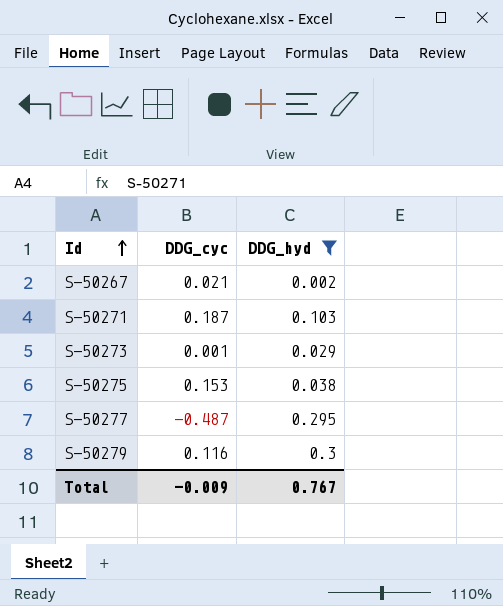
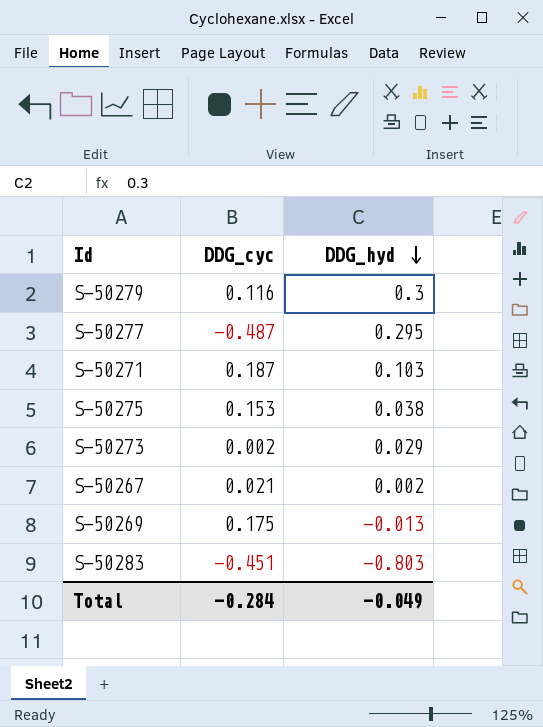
filter: DDG_hyd >= 0.002 -> none
row order: Id ascending -> DDG_hyd descending
S-50273 | DDG_cyc: 0.001 -> 0.002
Total | DDG_cyc: -0.009 -> -0.284
Total | DDG_hyd: 0.767 -> -0.049

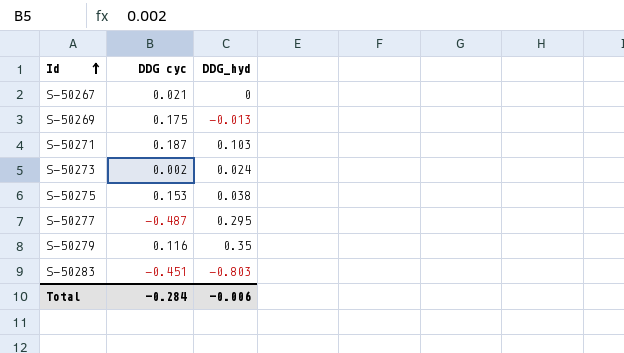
row order: DDG_hyd descending -> Id ascending
column name: DDG_cyc -> DDG cyc
S-50267 | DDG_hyd: 0.002 -> 0
S-50273 | DDG_hyd: 0.029 -> 0.024
S-50279 | DDG_hyd: 0.3 -> 0.35
Total | DDG_hyd: -0.049 -> -0.006

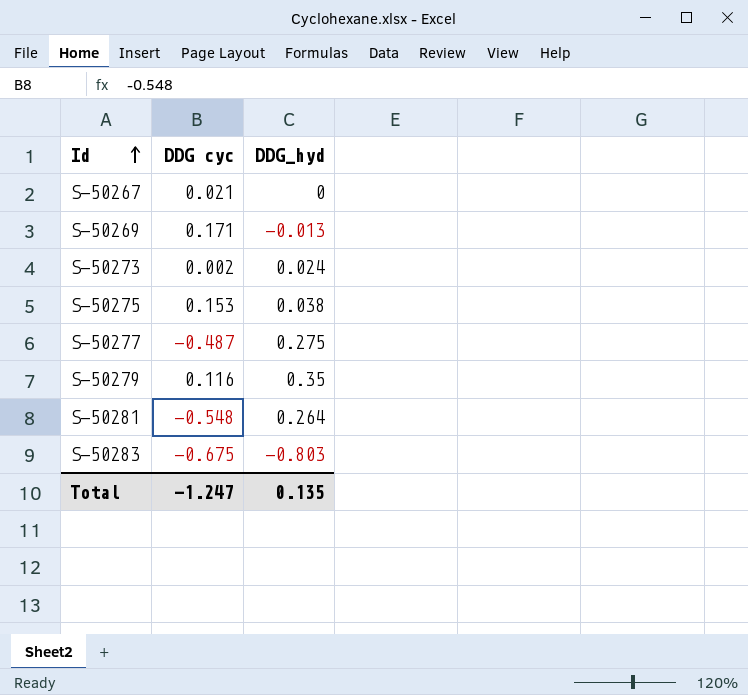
row S-50271: 0.187 | 0.103 -> none
S-50269 | DDG cyc: 0.175 -> 0.171
S-50277 | DDG_hyd: 0.295 -> 0.275
row S-50281: none -> -0.548 | 0.264
S-50283 | DDG cyc: -0.451 -> -0.675
Total | DDG cyc: -0.284 -> -1.247
Total | DDG_hyd: -0.006 -> 0.135

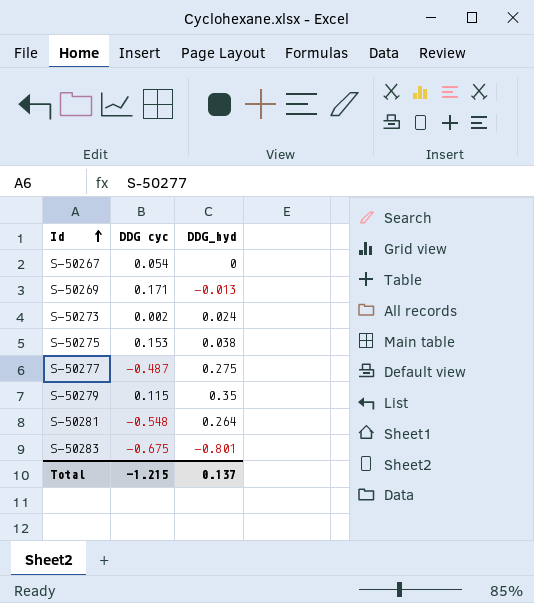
S-50267 | DDG cyc: 0.021 -> 0.054
S-50279 | DDG cyc: 0.116 -> 0.115
S-50283 | DDG_hyd: -0.803 -> -0.801
Total | DDG cyc: -1.247 -> -1.215
Total | DDG_hyd: 0.135 -> 0.137

